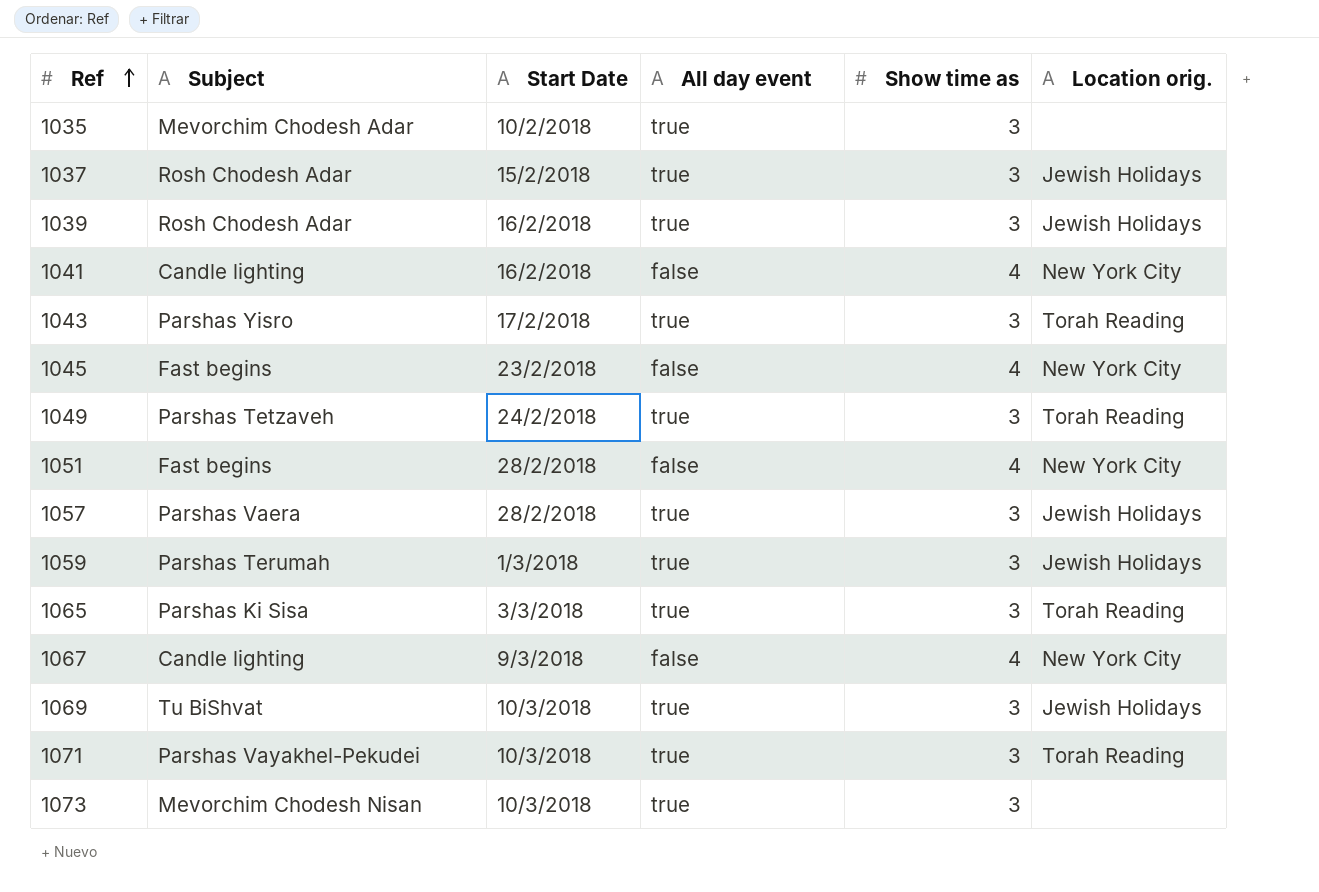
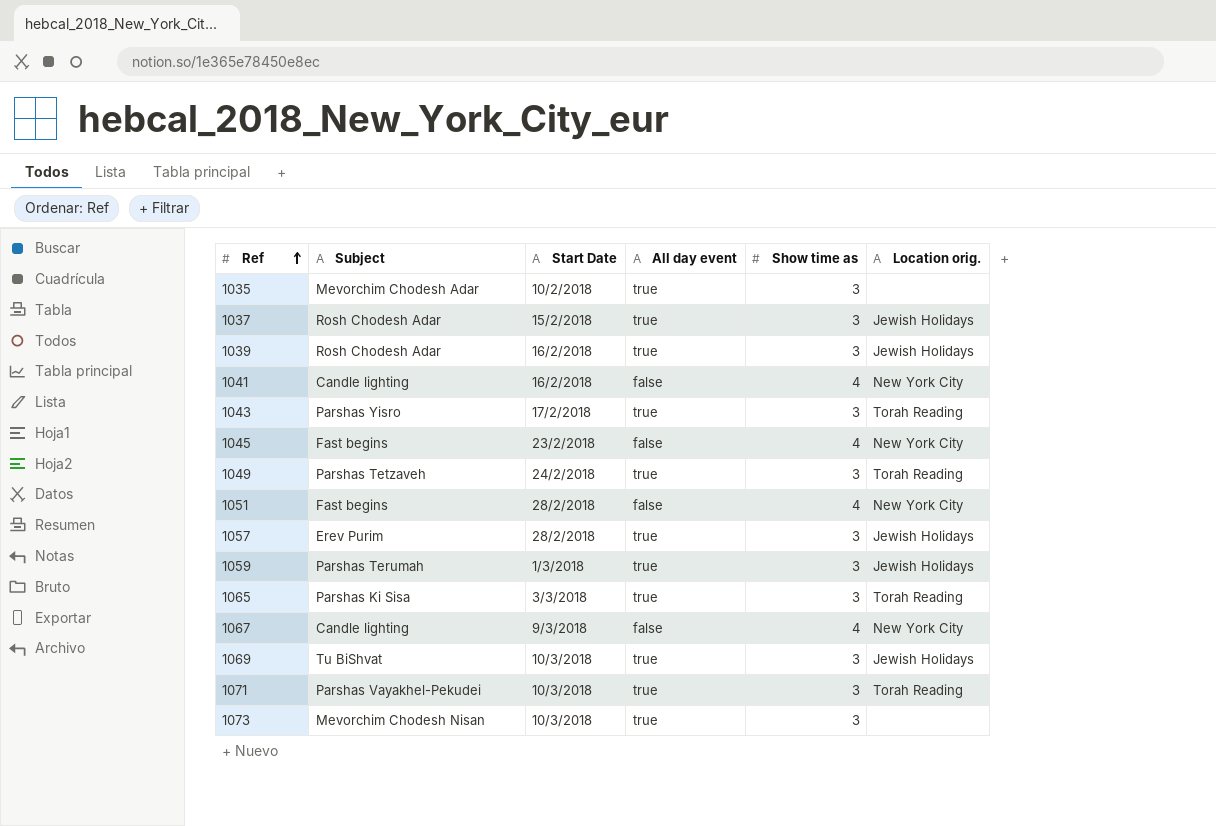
1057 | Subject: Parshas Vaera -> Erev Purim

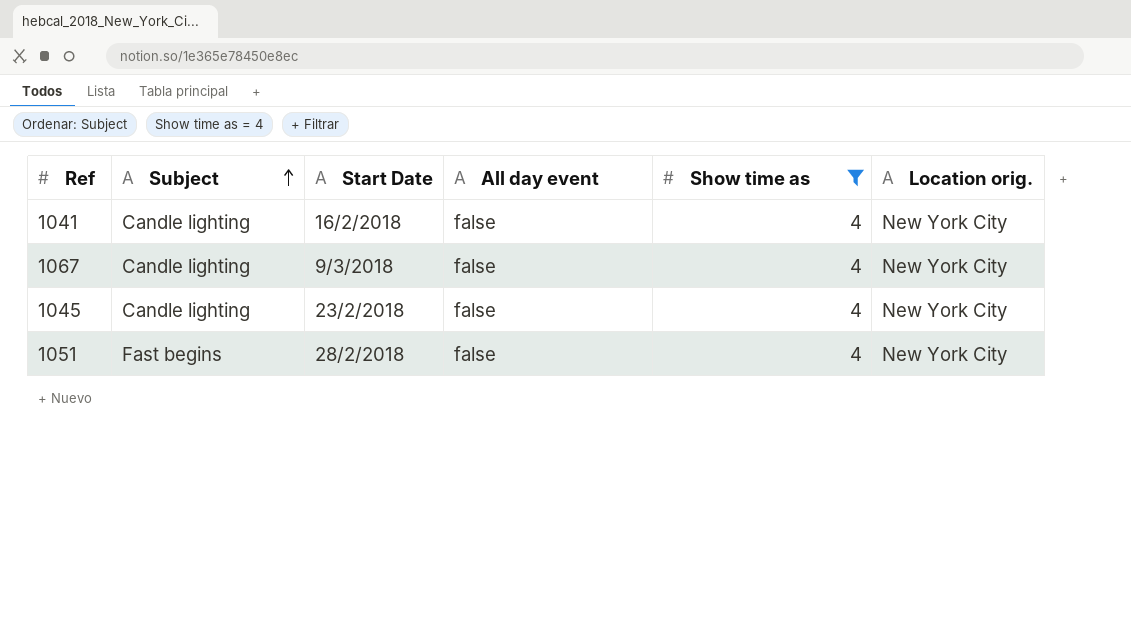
filter: none -> Show time as = 4
row order: Ref ascending -> Subject ascending
1045 | Subject: Fast begins -> Candle lighting

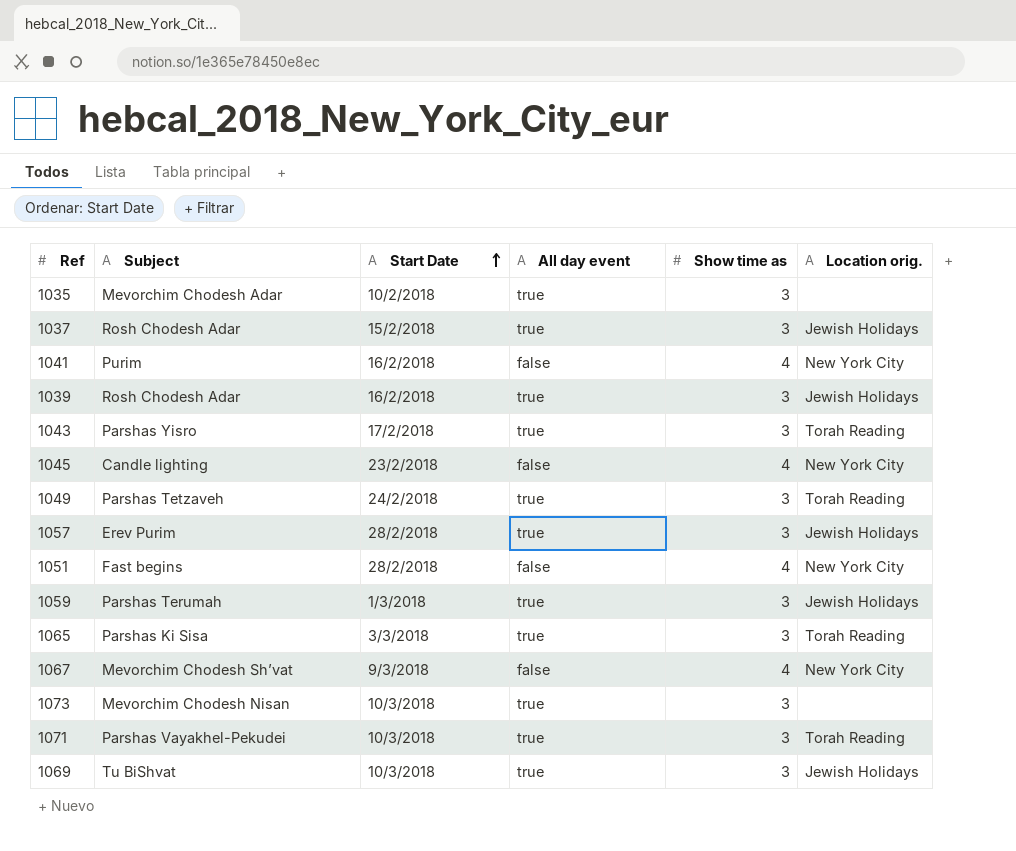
filter: Show time as = 4 -> none
row order: Subject ascending -> Start Date ascending
1041 | Subject: Candle lighting -> Purim
1067 | Subject: Candle lighting -> Mevorchim Chodesh Sh’vat

